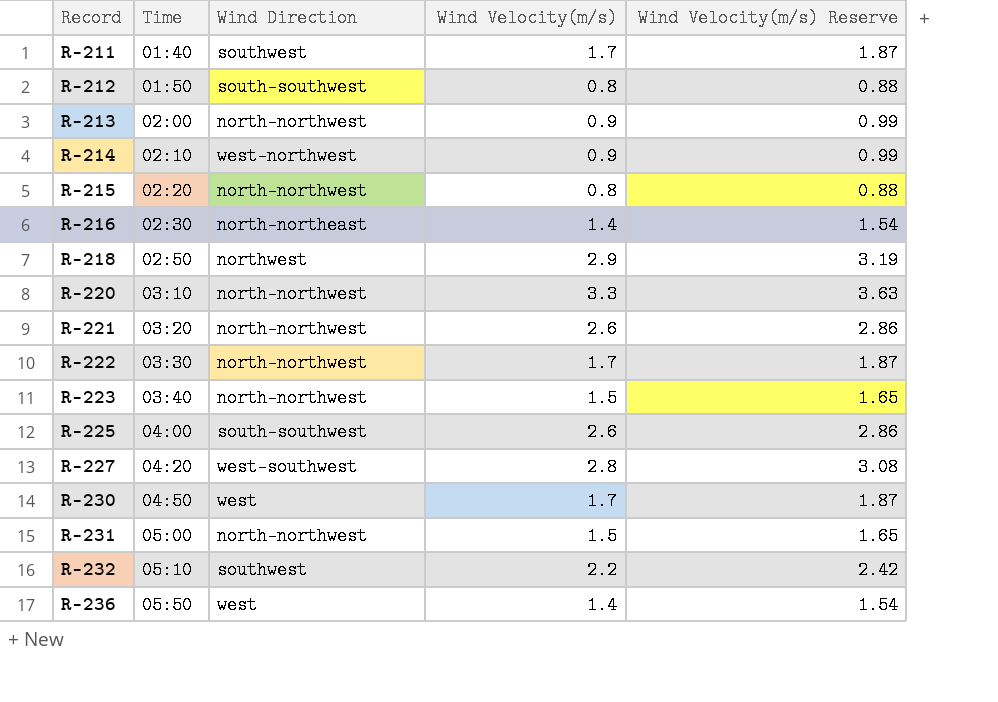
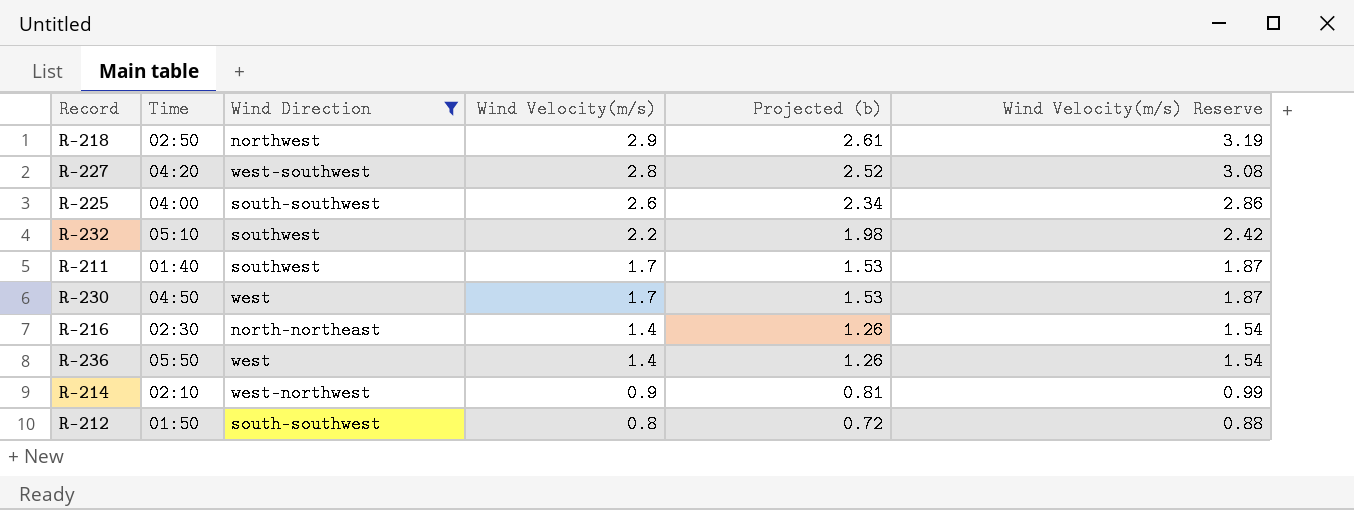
filter: none -> Wind Direction != north-northwest
row order: Record ascending -> Wind Velocity(m/s) descending
column Projected (b) | formula: none -> [Wind Velocity(m/s)] * 0.9

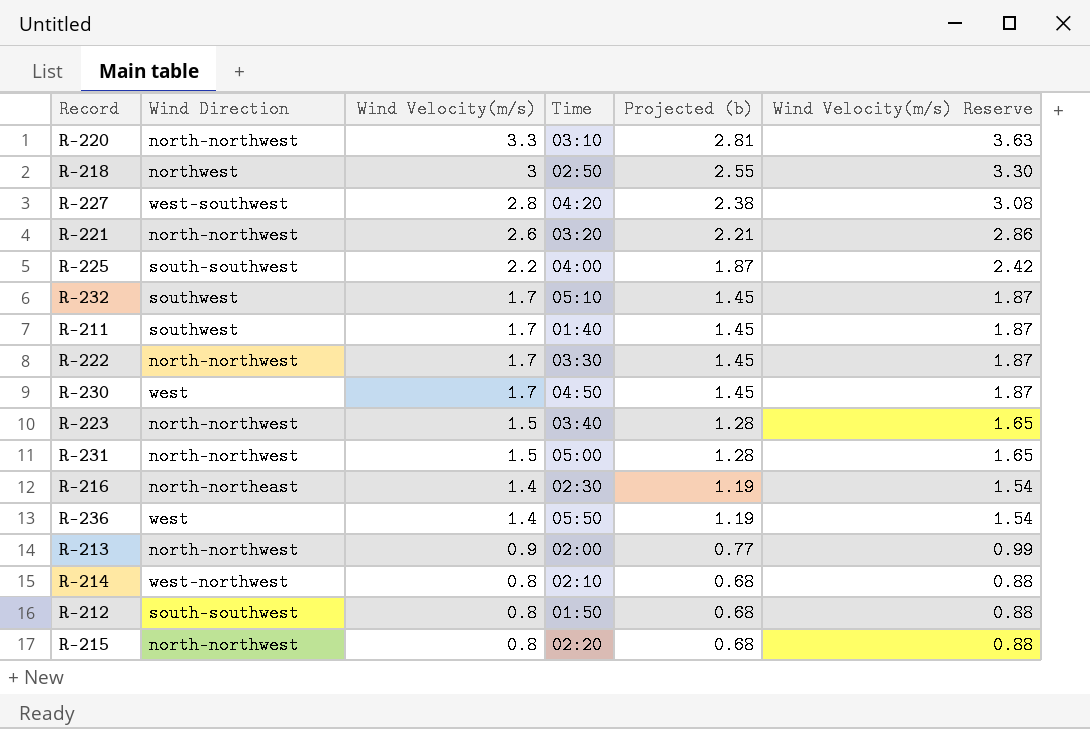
filter: Wind Direction != north-northwest -> none
column Time | position: 2 -> 4
column Projected (b) | formula: [Wind Velocity(m/s)] * 0.9 -> [Wind Velocity(m/s)] * 0.85
R-218 | Wind Velocity(m/s): 2.9 -> 3
R-218 | Wind Velocity(m/s) Reserve: 3.19 -> 3.30
R-225 | Wind Velocity(m/s): 2.6 -> 2.2
R-225 | Wind Velocity(m/s) Reserve: 2.86 -> 2.42
R-232 | Wind Velocity(m/s): 2.2 -> 1.7
R-232 | Wind Velocity(m/s) Reserve: 2.42 -> 1.87
R-214 | Wind Velocity(m/s): 0.9 -> 0.8
R-214 | Wind Velocity(m/s) Reserve: 0.99 -> 0.88

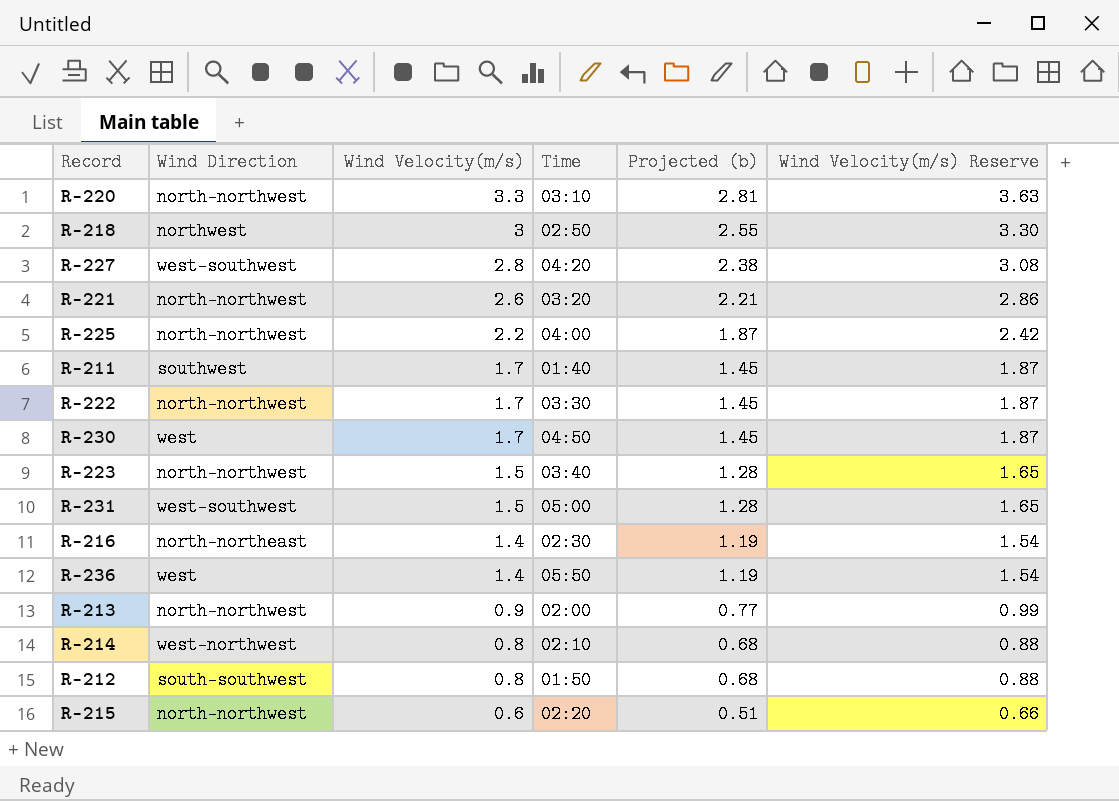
row R-232: southwest | 1.7 | 05:10 | 1.45 | 1.87 -> none
R-225 | Wind Direction: south-southwest -> north-northwest
R-231 | Wind Direction: north-northwest -> west-southwest
R-215 | Wind Velocity(m/s): 0.8 -> 0.6
R-215 | Projected (b): 0.68 -> 0.51
R-215 | Wind Velocity(m/s) Reserve: 0.88 -> 0.66

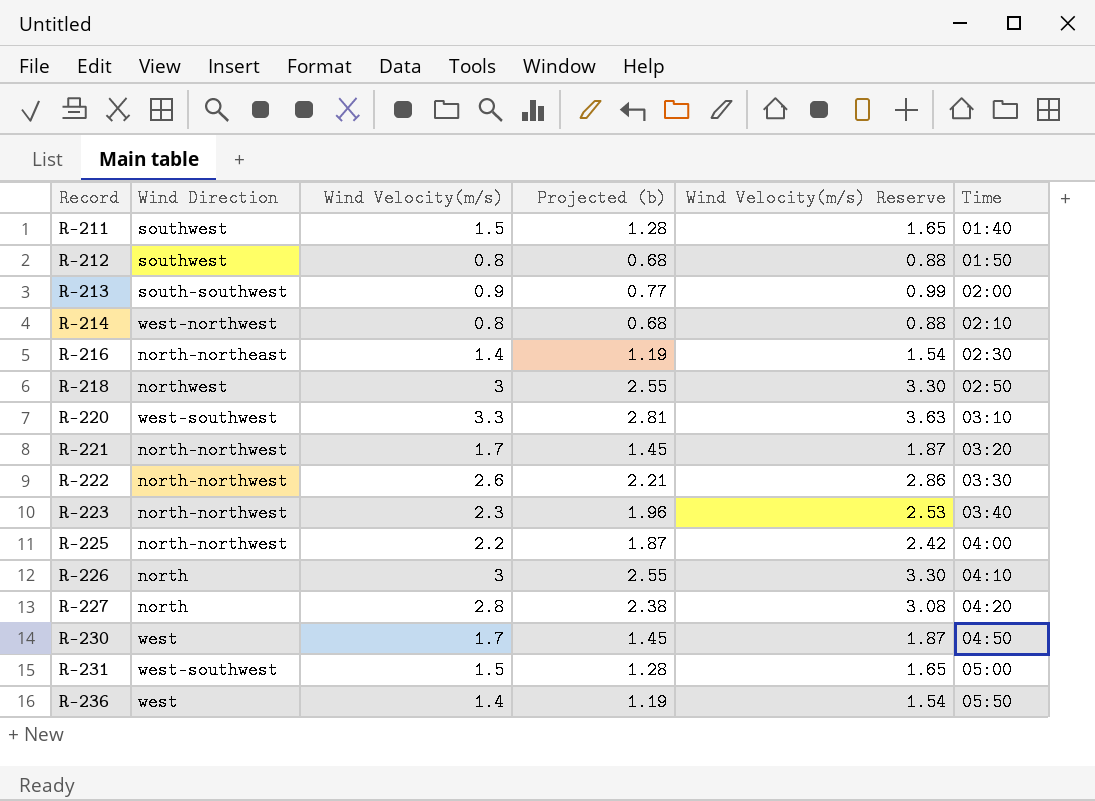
row order: Wind Velocity(m/s) descending -> Record ascending
column Time | position: 4 -> 6
row R-215: north-northwest | 0.6 | 02:20 | 0.51 | 0.66 -> none
R-211 | Wind Velocity(m/s): 1.7 -> 1.5
R-211 | Projected (b): 1.45 -> 1.28
R-211 | Wind Velocity(m/s) Reserve: 1.87 -> 1.65
R-212 | Wind Direction: south-southwest -> southwest
R-213 | Wind Direction: north-northwest -> south-southwest
R-220 | Wind Direction: north-northwest -> west-southwest
R-221 | Wind Velocity(m/s): 2.6 -> 1.7
R-221 | Projected (b): 2.21 -> 1.45
R-221 | Wind Velocity(m/s) Reserve: 2.86 -> 1.87
R-222 | Wind Velocity(m/s): 1.7 -> 2.6
R-222 | Projected (b): 1.45 -> 2.21
R-222 | Wind Velocity(m/s) Reserve: 1.87 -> 2.86
R-223 | Wind Velocity(m/s): 1.5 -> 2.3
R-223 | Projected (b): 1.28 -> 1.96
R-223 | Wind Velocity(m/s) Reserve: 1.65 -> 2.53
row R-226: none -> north | 3 | 2.55 | 3.30 | 04:10
R-227 | Wind Direction: west-southwest -> north

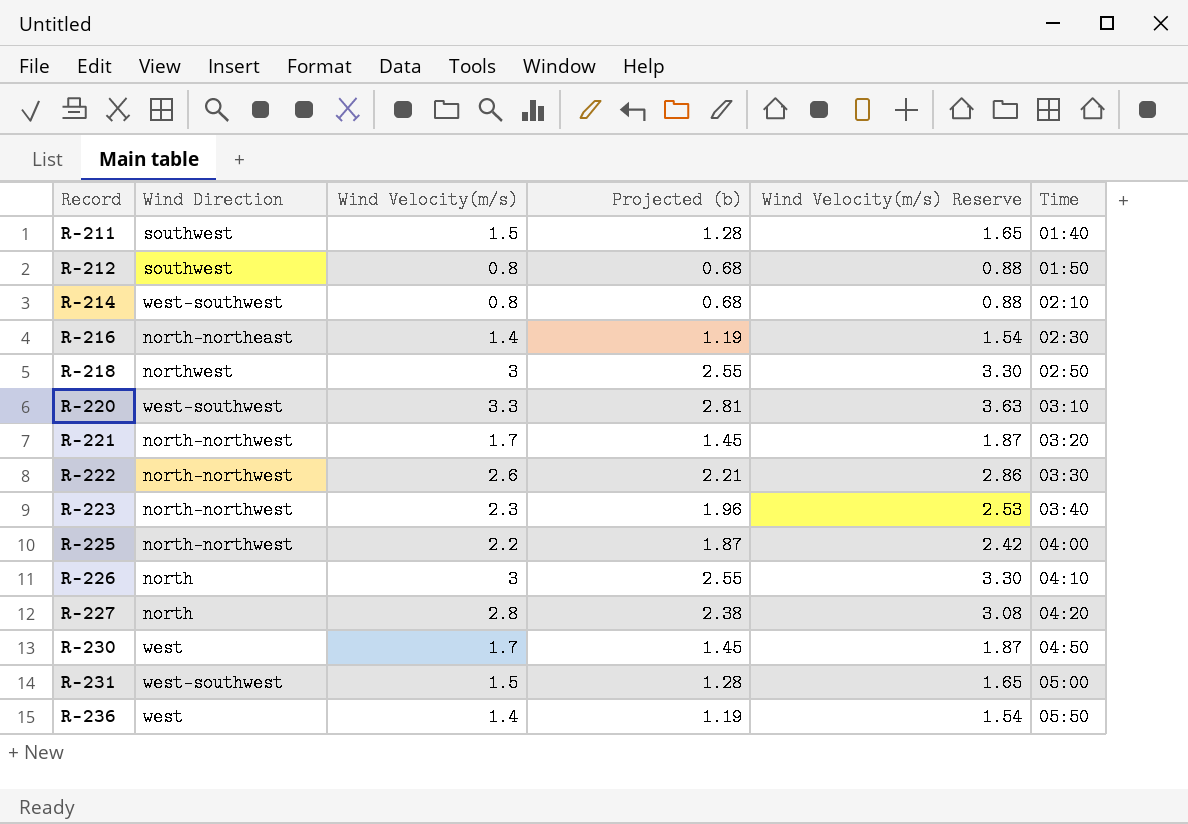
row R-213: south-southwest | 0.9 | 0.77 | 0.99 | 02:00 -> none
R-214 | Wind Direction: west-northwest -> west-southwest

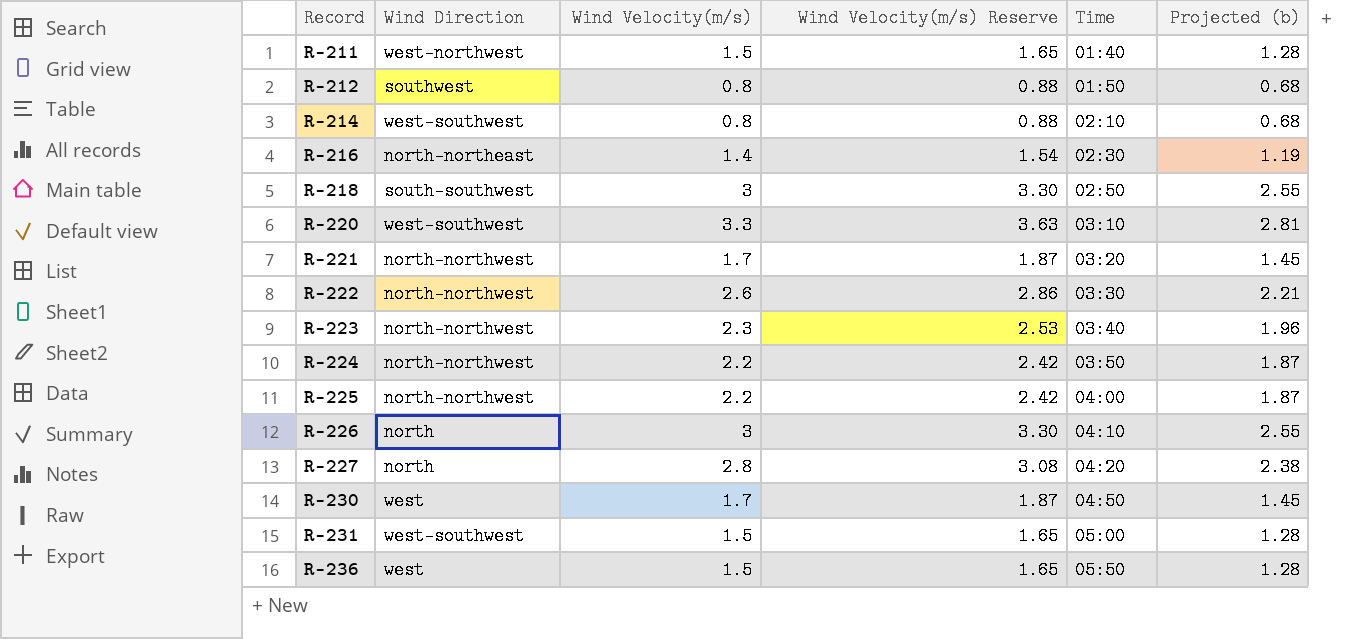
column Projected (b) | position: 4 -> 6
R-211 | Wind Direction: southwest -> west-northwest
R-218 | Wind Direction: northwest -> south-southwest
row R-224: none -> north-northwest | 2.2 | 2.42 | 03:50 | 1.87
R-236 | Wind Velocity(m/s): 1.4 -> 1.5
R-236 | Wind Velocity(m/s) Reserve: 1.54 -> 1.65
R-236 | Projected (b): 1.19 -> 1.28

